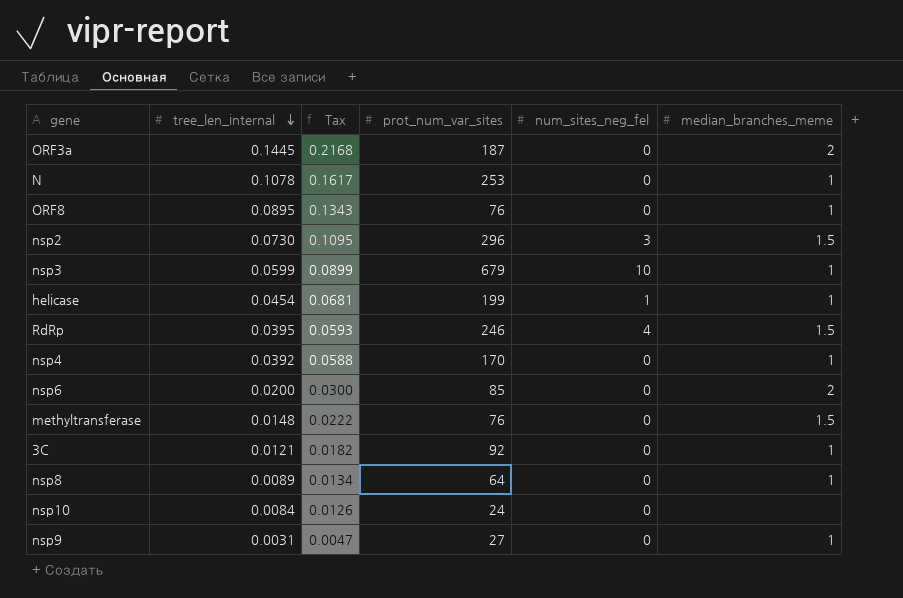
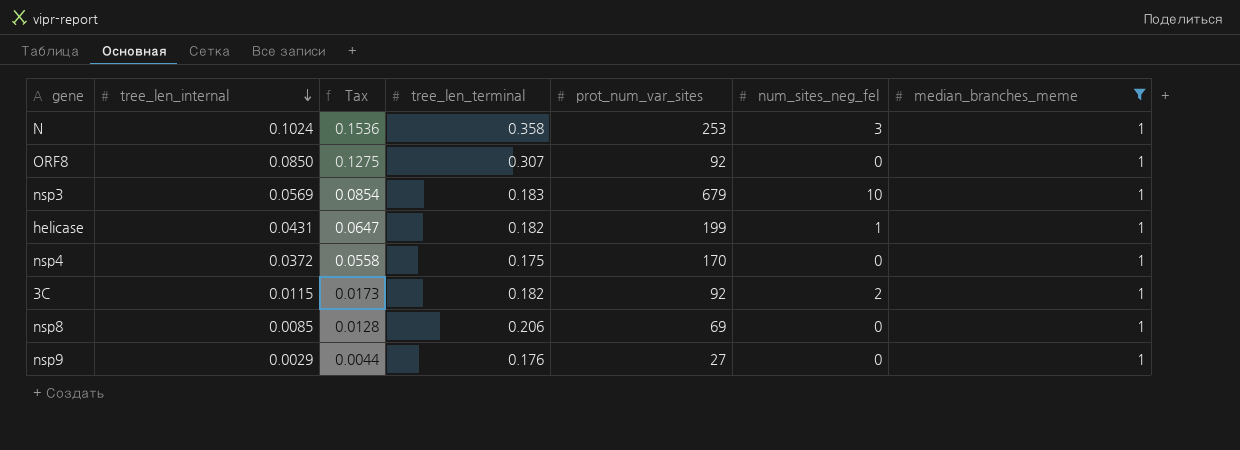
filter: none -> median_branches_meme = 1
column tree_len_terminal | position: none -> 4
N | tree_len_internal: 0.1078 -> 0.1024
N | Tax: 0.1617 -> 0.1536
N | num_sites_neg_fel: 0 -> 3
ORF8 | tree_len_internal: 0.0895 -> 0.0850
ORF8 | Tax: 0.1343 -> 0.1275
ORF8 | prot_num_var_sites: 76 -> 92
nsp3 | tree_len_internal: 0.0599 -> 0.0569
nsp3 | Tax: 0.0899 -> 0.0854
helicase | tree_len_internal: 0.0454 -> 0.0431
helicase | Tax: 0.0681 -> 0.0647
nsp4 | tree_len_internal: 0.0392 -> 0.0372
nsp4 | Tax: 0.0588 -> 0.0558
3C | tree_len_internal: 0.0121 -> 0.0115
3C | Tax: 0.0182 -> 0.0173
3C | num_sites_neg_fel: 0 -> 2
nsp8 | tree_len_internal: 0.0089 -> 0.0085
nsp8 | Tax: 0.0134 -> 0.0128
nsp8 | prot_num_var_sites: 64 -> 69
nsp9 | tree_len_internal: 0.0031 -> 0.0029
nsp9 | Tax: 0.0047 -> 0.0044

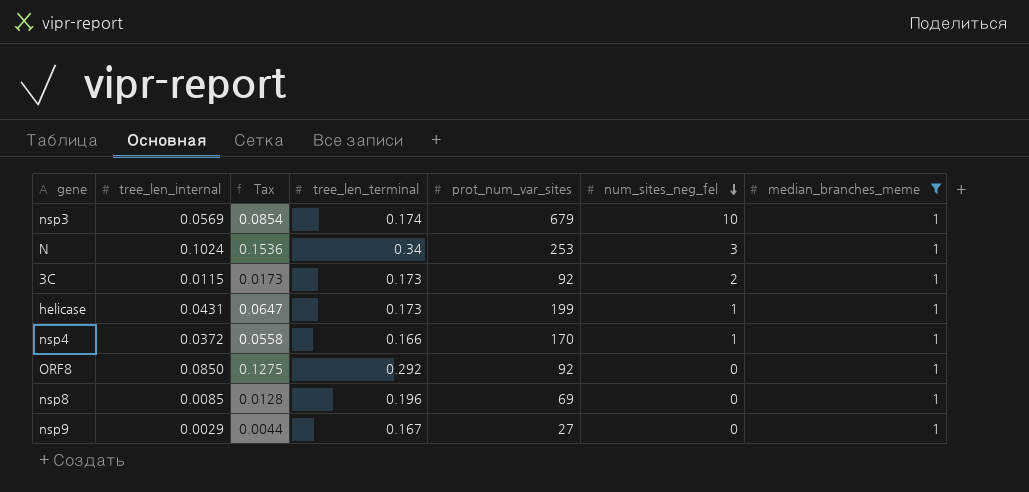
row order: tree_len_internal descending -> num_sites_neg_fel descending
nsp3 | tree_len_terminal: 0.183 -> 0.174
N | tree_len_terminal: 0.358 -> 0.34
3C | tree_len_terminal: 0.182 -> 0.173
helicase | tree_len_terminal: 0.182 -> 0.173
nsp4 | tree_len_terminal: 0.175 -> 0.166
nsp4 | num_sites_neg_fel: 0 -> 1
ORF8 | tree_len_terminal: 0.307 -> 0.292
nsp8 | tree_len_terminal: 0.206 -> 0.196
nsp9 | tree_len_terminal: 0.176 -> 0.167

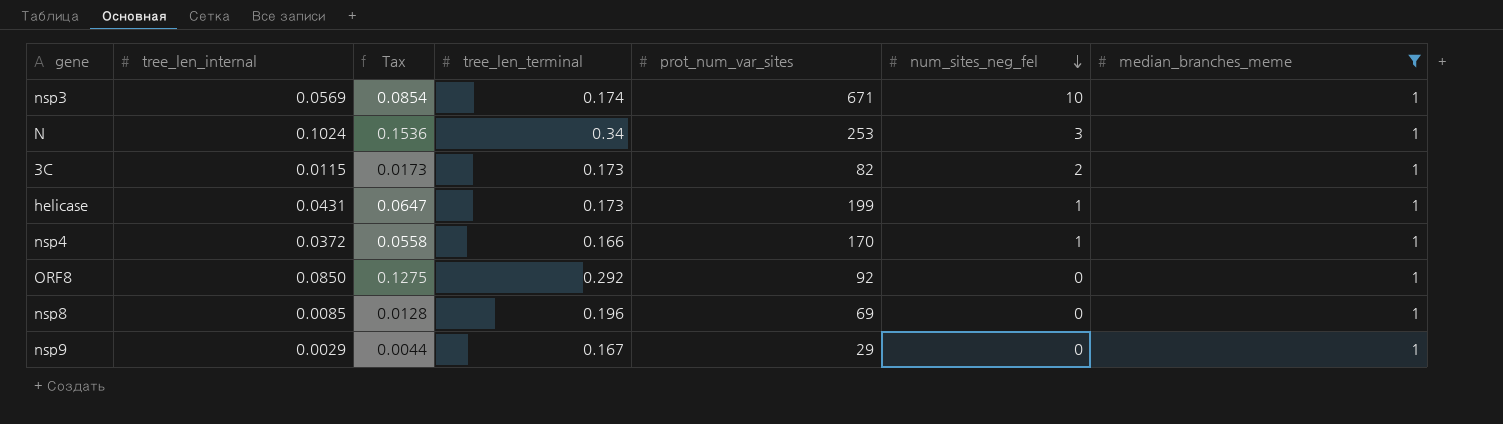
nsp3 | prot_num_var_sites: 679 -> 671
3C | prot_num_var_sites: 92 -> 82
nsp9 | prot_num_var_sites: 27 -> 29

